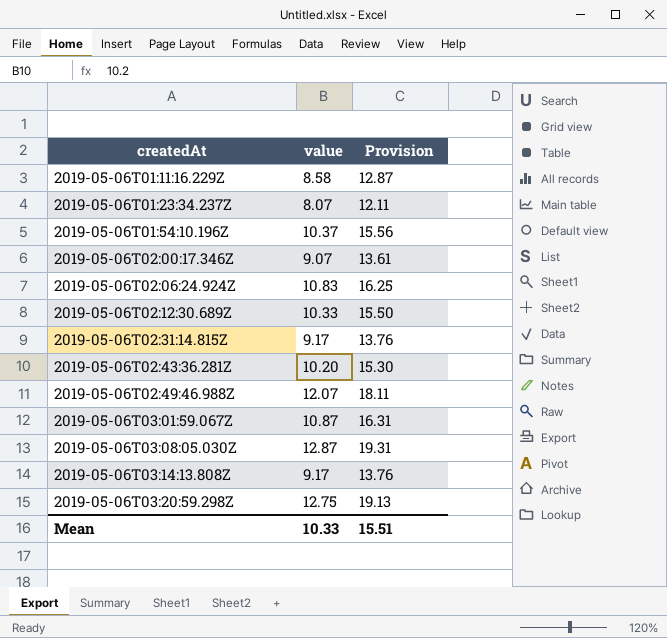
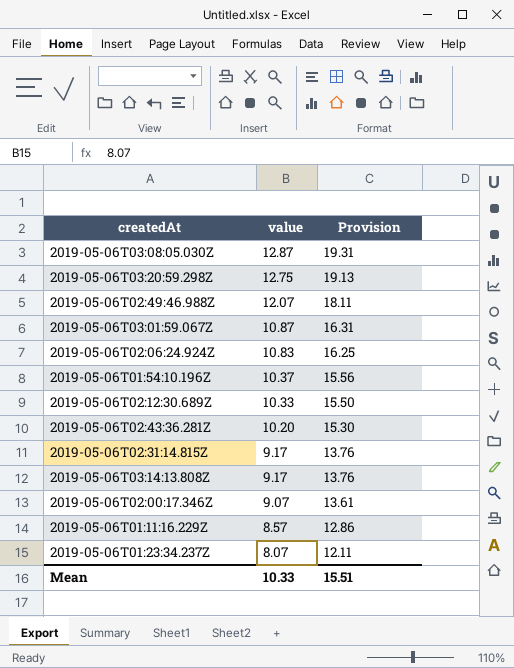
row order: createdAt ascending -> value descending
2019-05-06T01:11:16.229Z | value: 8.58 -> 8.57
2019-05-06T01:11:16.229Z | Provision: 12.87 -> 12.86

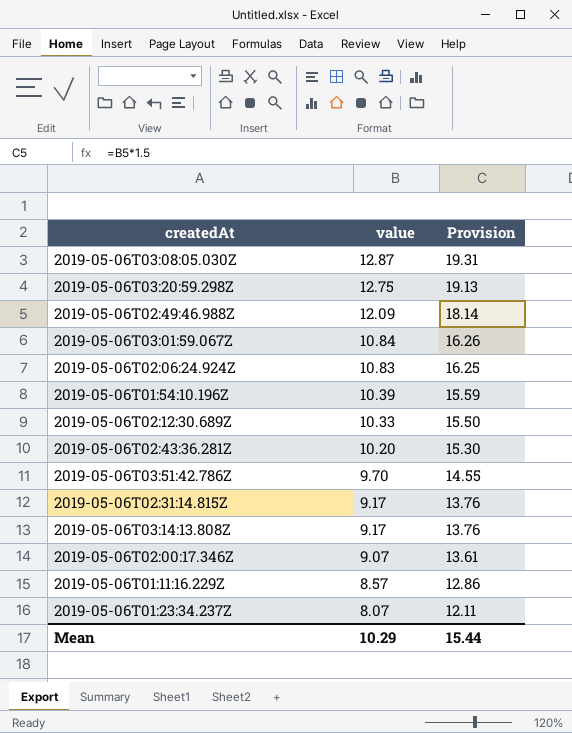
2019-05-06T02:49:46.988Z | value: 12.07 -> 12.09
2019-05-06T02:49:46.988Z | Provision: 18.11 -> 18.14
2019-05-06T03:01:59.067Z | value: 10.87 -> 10.84
2019-05-06T03:01:59.067Z | Provision: 16.31 -> 16.26
2019-05-06T01:54:10.196Z | value: 10.37 -> 10.39
2019-05-06T01:54:10.196Z | Provision: 15.56 -> 15.59
row 2019-05-06T03:51:42.786Z: none -> 9.70 | 14.55
Mean | value: 10.33 -> 10.29
Mean | Provision: 15.51 -> 15.44

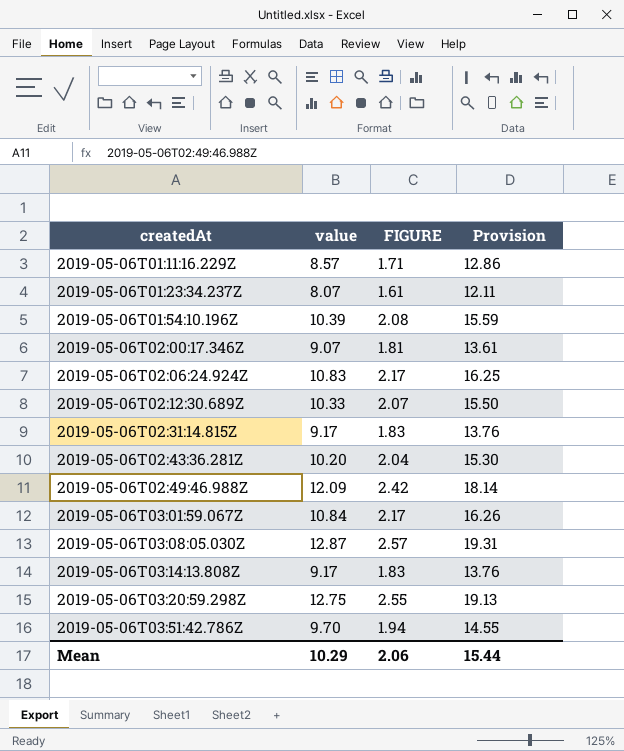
row order: value descending -> createdAt ascending
column FIGURE | formula: none -> [value] * 0.2

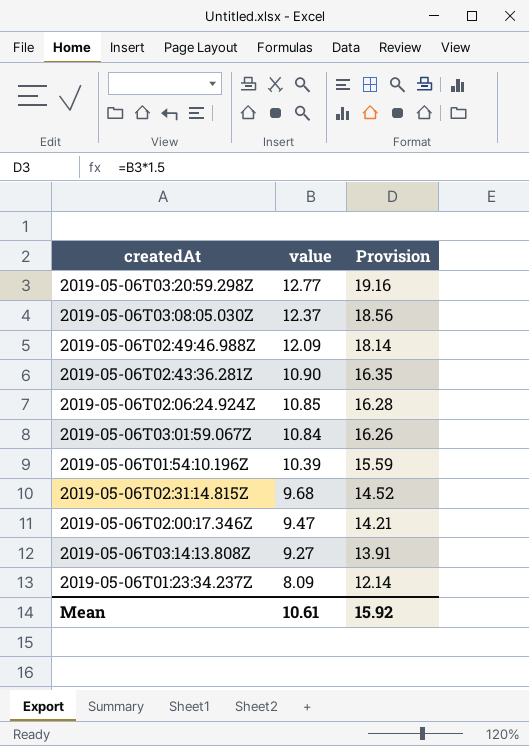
row order: createdAt ascending -> value descending
column FIGURE | formula: [value] * 0.2 -> none
row 2019-05-06T01:11:16.229Z: 8.57 | 1.71 | 12.86 -> none
row 2019-05-06T02:12:30.689Z: 10.33 | 2.07 | 15.50 -> none
row 2019-05-06T03:51:42.786Z: 9.70 | 1.94 | 14.55 -> none
2019-05-06T03:20:59.298Z | value: 12.75 -> 12.77
2019-05-06T03:20:59.298Z | Provision: 19.13 -> 19.16
2019-05-06T03:08:05.030Z | value: 12.87 -> 12.37
2019-05-06T03:08:05.030Z | Provision: 19.31 -> 18.56
2019-05-06T02:43:36.281Z | value: 10.20 -> 10.90
2019-05-06T02:43:36.281Z | Provision: 15.30 -> 16.35
2019-05-06T02:06:24.924Z | value: 10.83 -> 10.85
2019-05-06T02:06:24.924Z | Provision: 16.25 -> 16.28
2019-05-06T02:31:14.815Z | value: 9.17 -> 9.68
2019-05-06T02:31:14.815Z | Provision: 13.76 -> 14.52
2019-05-06T02:00:17.346Z | value: 9.07 -> 9.47
2019-05-06T02:00:17.346Z | Provision: 13.61 -> 14.21
2019-05-06T03:14:13.808Z | value: 9.17 -> 9.27
2019-05-06T03:14:13.808Z | Provision: 13.76 -> 13.91
2019-05-06T01:23:34.237Z | value: 8.07 -> 8.09
2019-05-06T01:23:34.237Z | Provision: 12.11 -> 12.14
Mean | value: 10.29 -> 10.61
Mean | Provision: 15.44 -> 15.92

